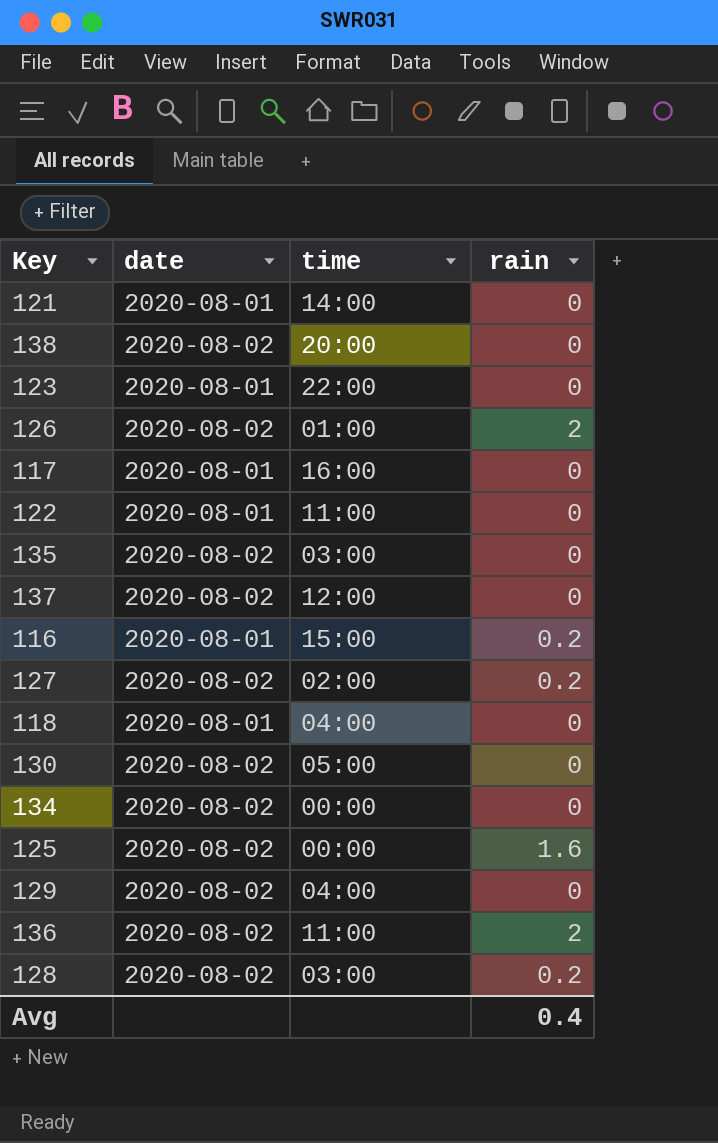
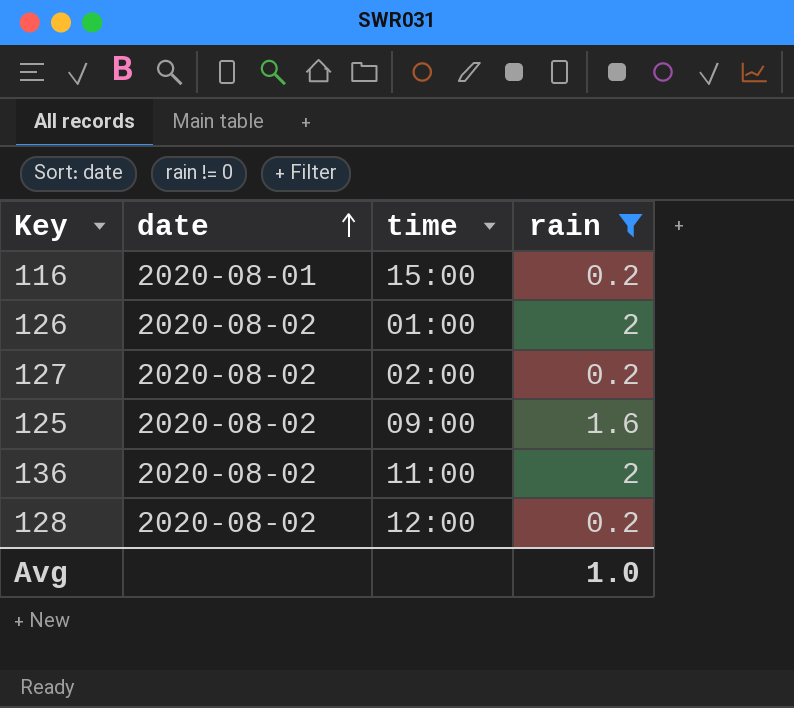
filter: none -> rain != 0
row order: none -> date ascending
125 | time: 00:00 -> 09:00
128 | time: 03:00 -> 12:00
Avg | rain: 0.4 -> 1.0

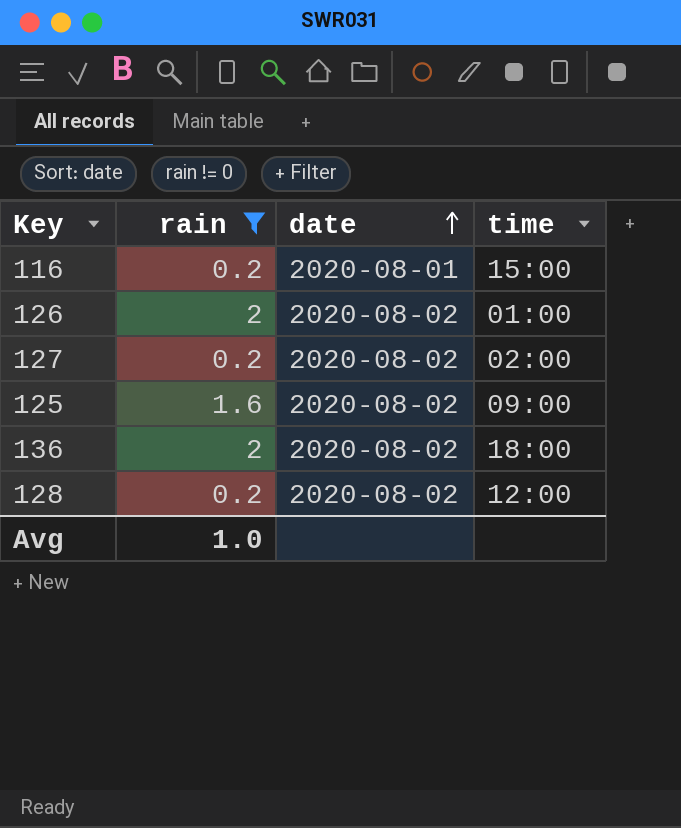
column rain | position: 4 -> 2
136 | time: 11:00 -> 18:00

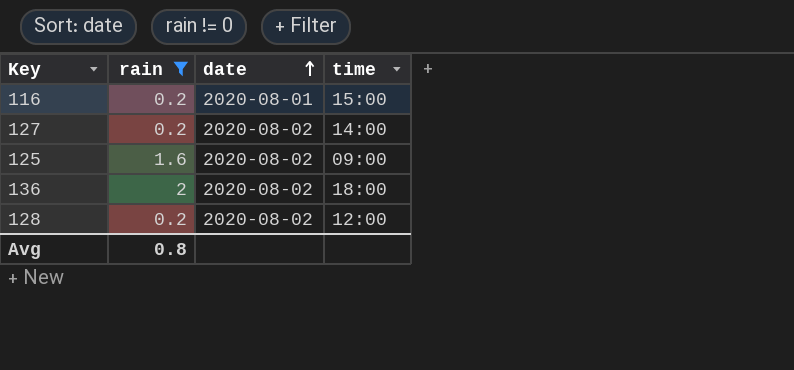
row 126: 2 | 2020-08-02 | 01:00 -> none
127 | time: 02:00 -> 14:00
Avg | rain: 1.0 -> 0.8

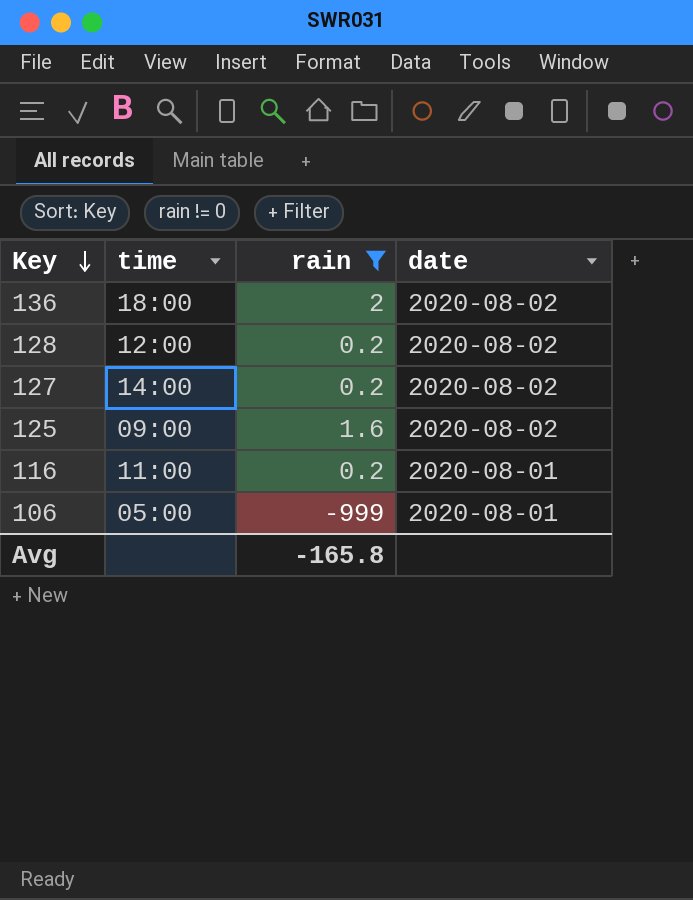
row order: date ascending -> Key descending
column time | position: 4 -> 2
116 | time: 15:00 -> 11:00
row 106: none -> 05:00 | -999 | 2020-08-01
Avg | rain: 0.8 -> -165.8

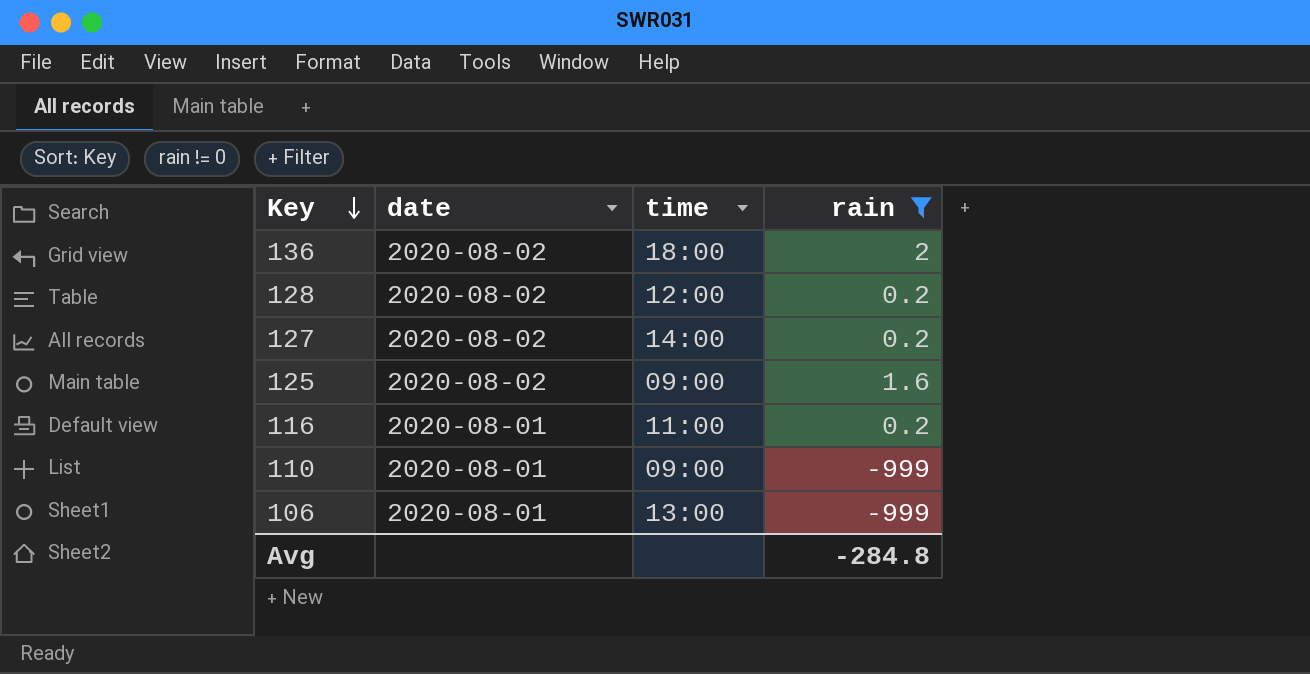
column date | position: 4 -> 2
row 110: none -> 2020-08-01 | 09:00 | -999
106 | time: 05:00 -> 13:00
Avg | rain: -165.8 -> -284.8

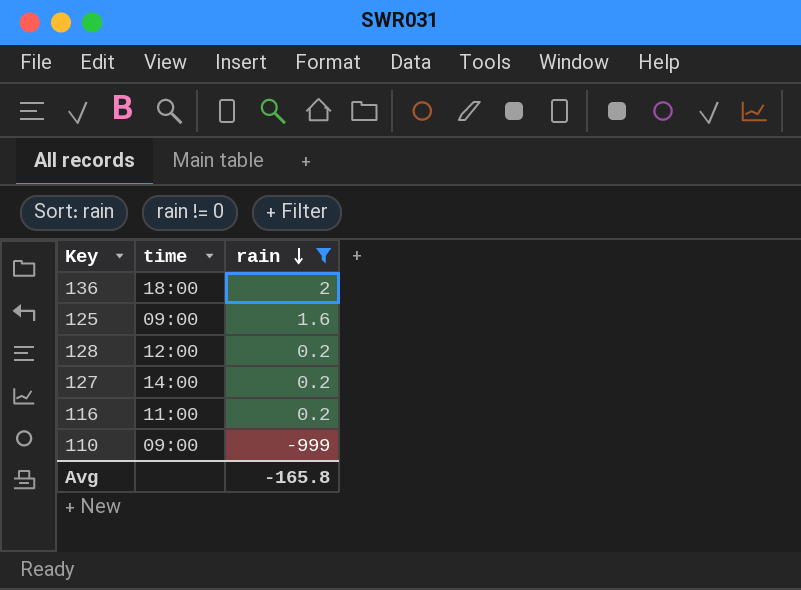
row order: Key descending -> rain descending
column date | position: 2 -> none
row 106: 2020-08-01 | 13:00 | -999 -> none
Avg | rain: -284.8 -> -165.8

